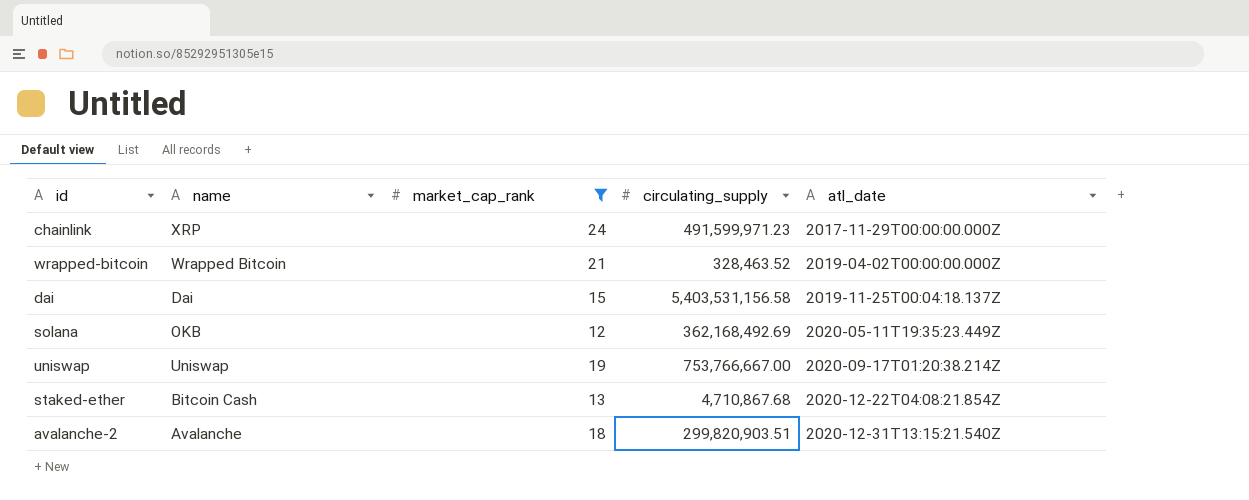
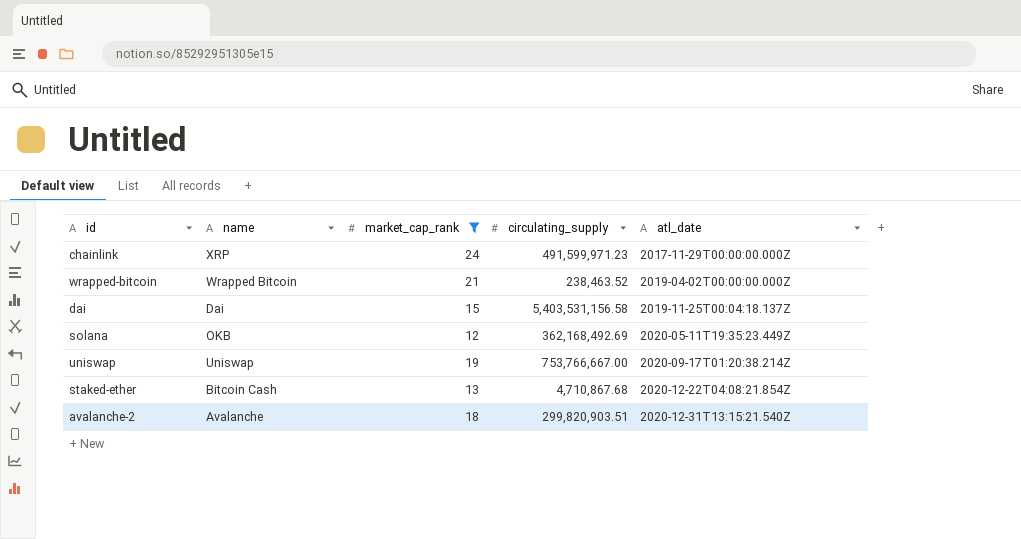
wrapped-bitcoin | circulating_supply: 328,463.52 -> 238,463.52

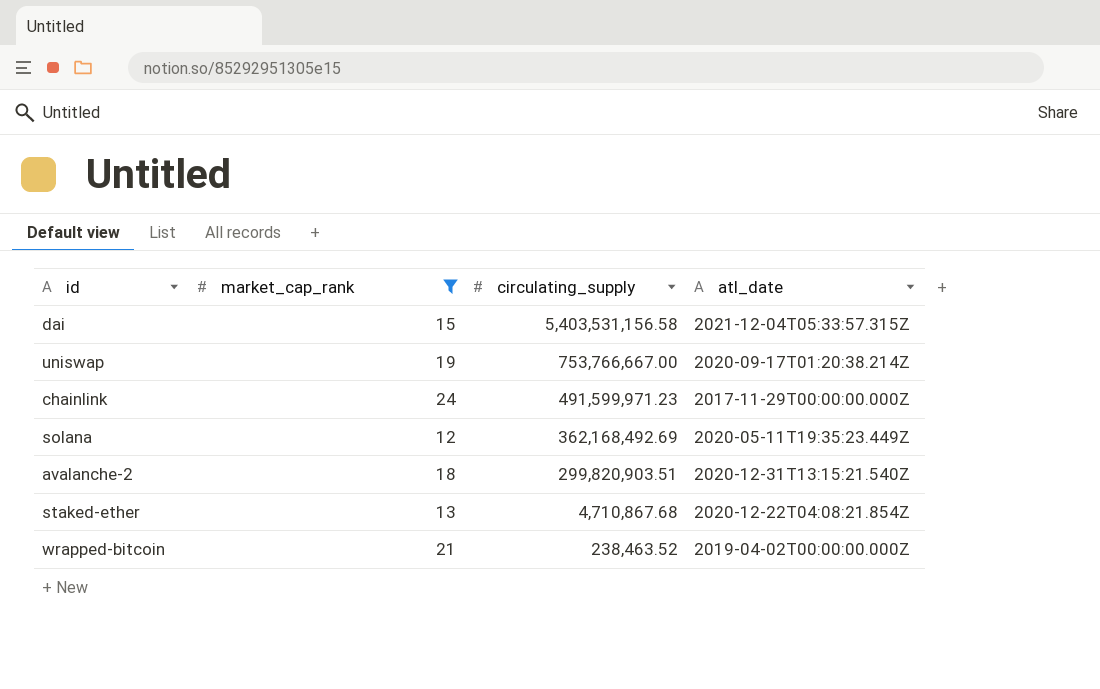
row order: atl_date ascending -> circulating_supply descending
column name | position: 2 -> none
dai | atl_date: 2019-11-25T00:04:18.137Z -> 2021-12-04T05:33:57.315Z

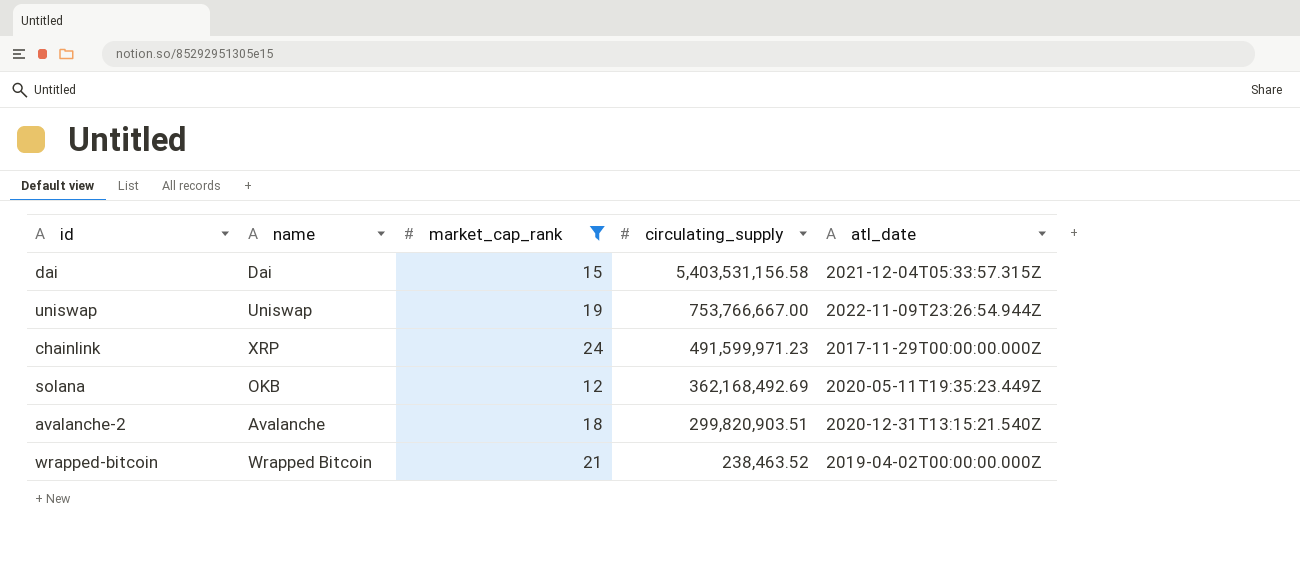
column name | position: none -> 2
row staked-ether: 13 | 4,710,867.68 | 2020-12-22T04:08:21.854Z -> none
uniswap | atl_date: 2020-09-17T01:20:38.214Z -> 2022-11-09T23:26:54.944Z

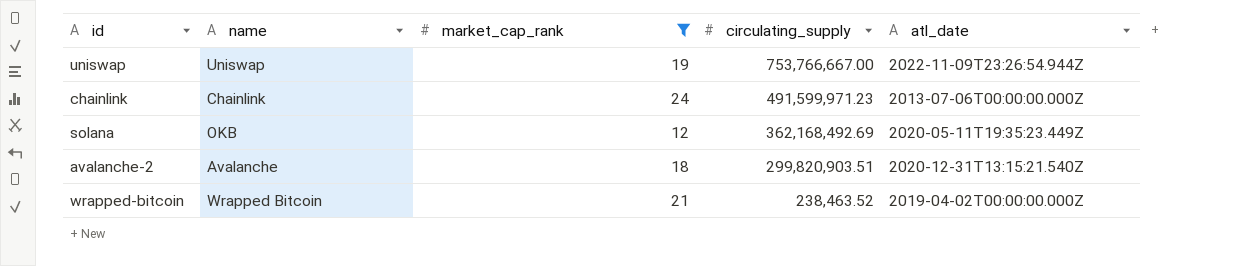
row dai: Dai | 15 | 5,403,531,156.58 | 2021-12-04T05:33:57.315Z -> none
chainlink | name: XRP -> Chainlink
chainlink | atl_date: 2017-11-29T00:00:00.000Z -> 2013-07-06T00:00:00.000Z

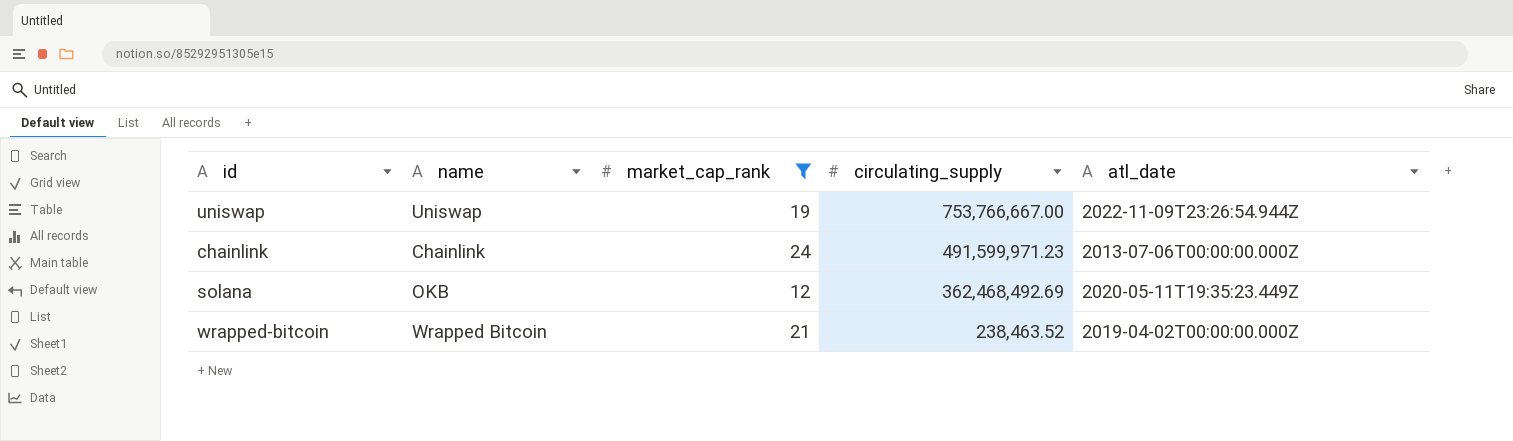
row avalanche-2: Avalanche | 18 | 299,820,903.51 | 2020-12-31T13:15:21.540Z -> none
solana | circulating_supply: 362,168,492.69 -> 362,468,492.69

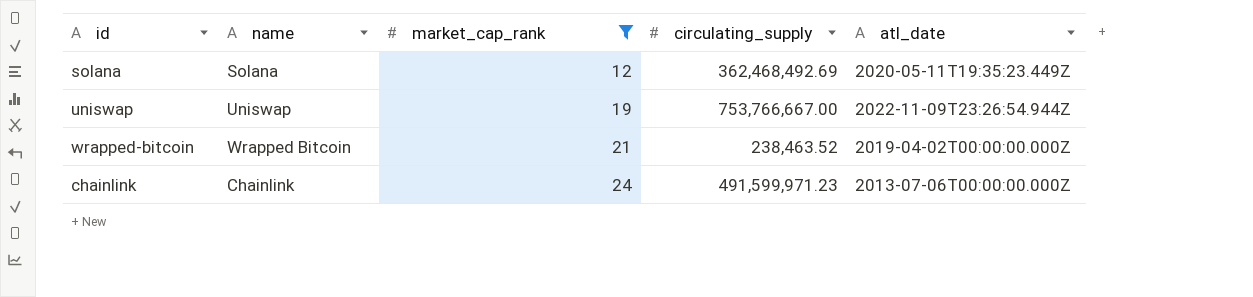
row order: circulating_supply descending -> market_cap_rank ascending
solana | name: OKB -> Solana

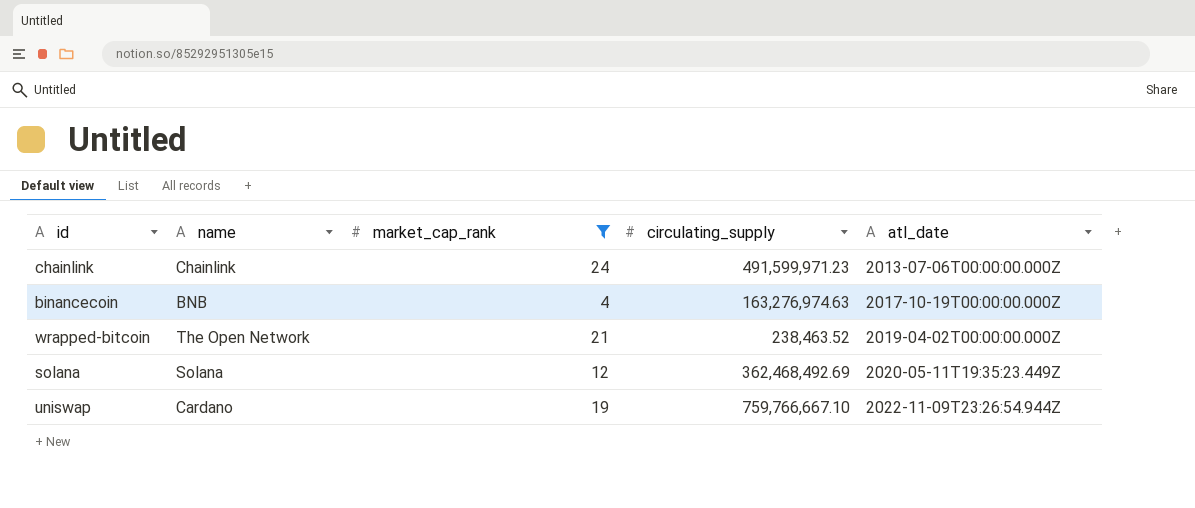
row order: market_cap_rank ascending -> atl_date ascending
row binancecoin: none -> BNB | 4 | 163,276,974.63 | 2017-10-19T00:00:00.000Z
wrapped-bitcoin | name: Wrapped Bitcoin -> The Open Network
uniswap | name: Uniswap -> Cardano
uniswap | circulating_supply: 753,766,667.00 -> 759,766,667.10

